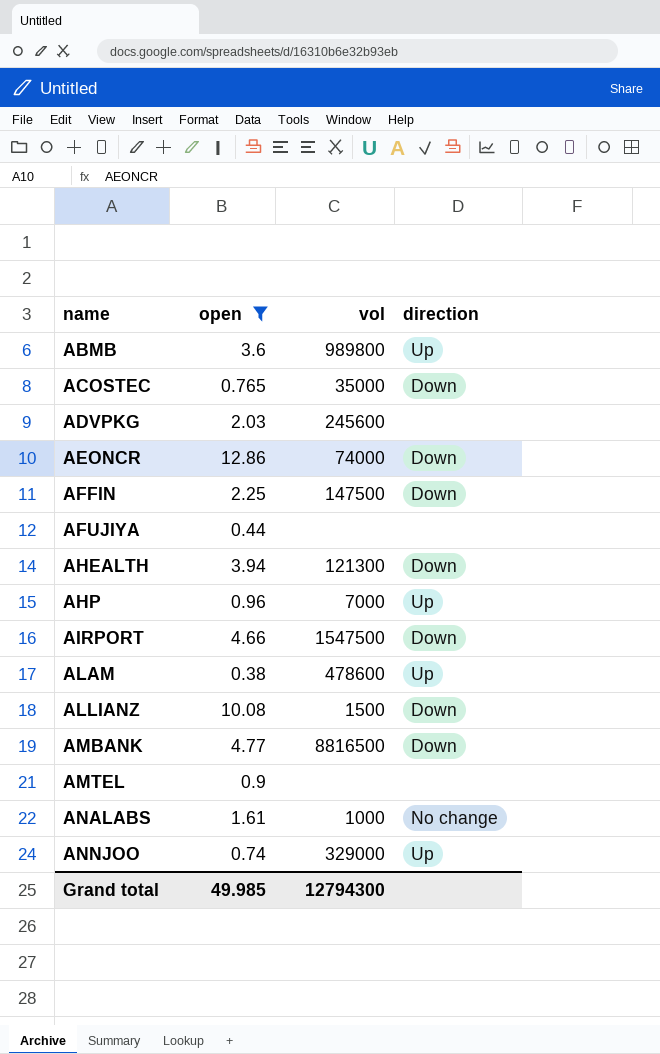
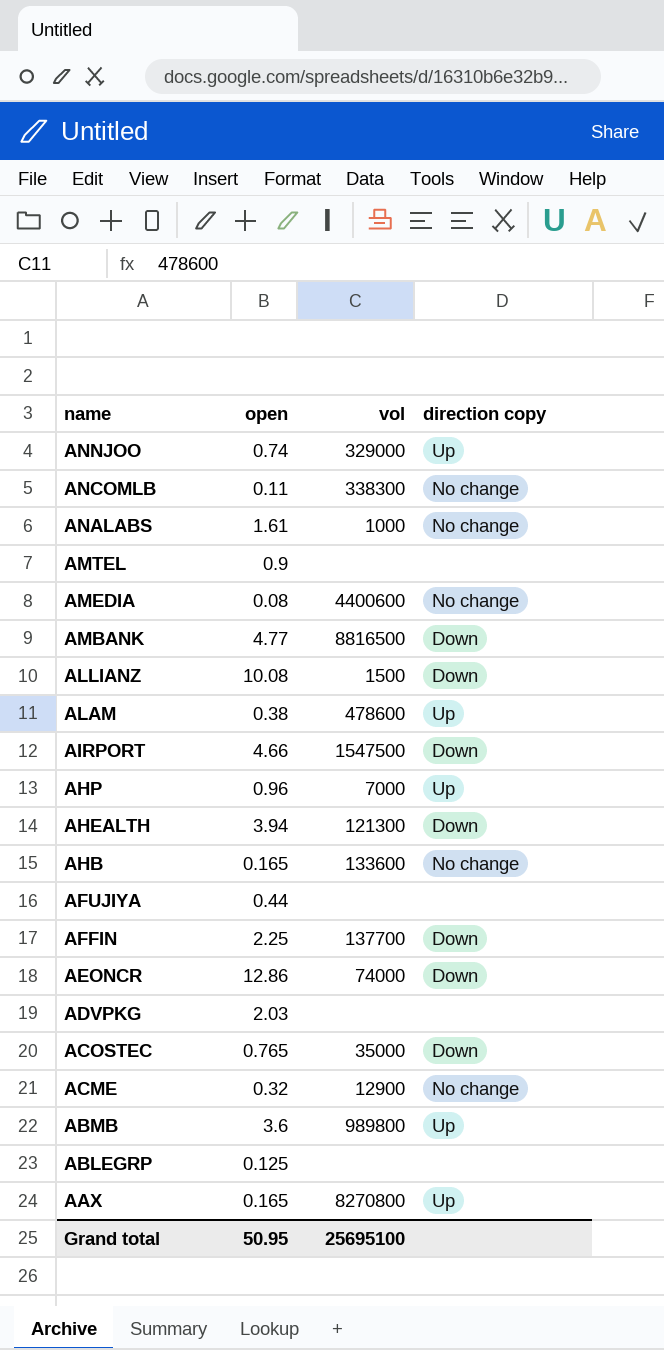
filter: open >= 0.38 -> none
row order: name ascending -> name descending
column name: direction -> direction copy
AFFIN | vol: 147500 -> 137700
ADVPKG | vol: 245600 -> none
Grand total | open: 49.985 -> 50.95
Grand total | vol: 12794300 -> 25695100

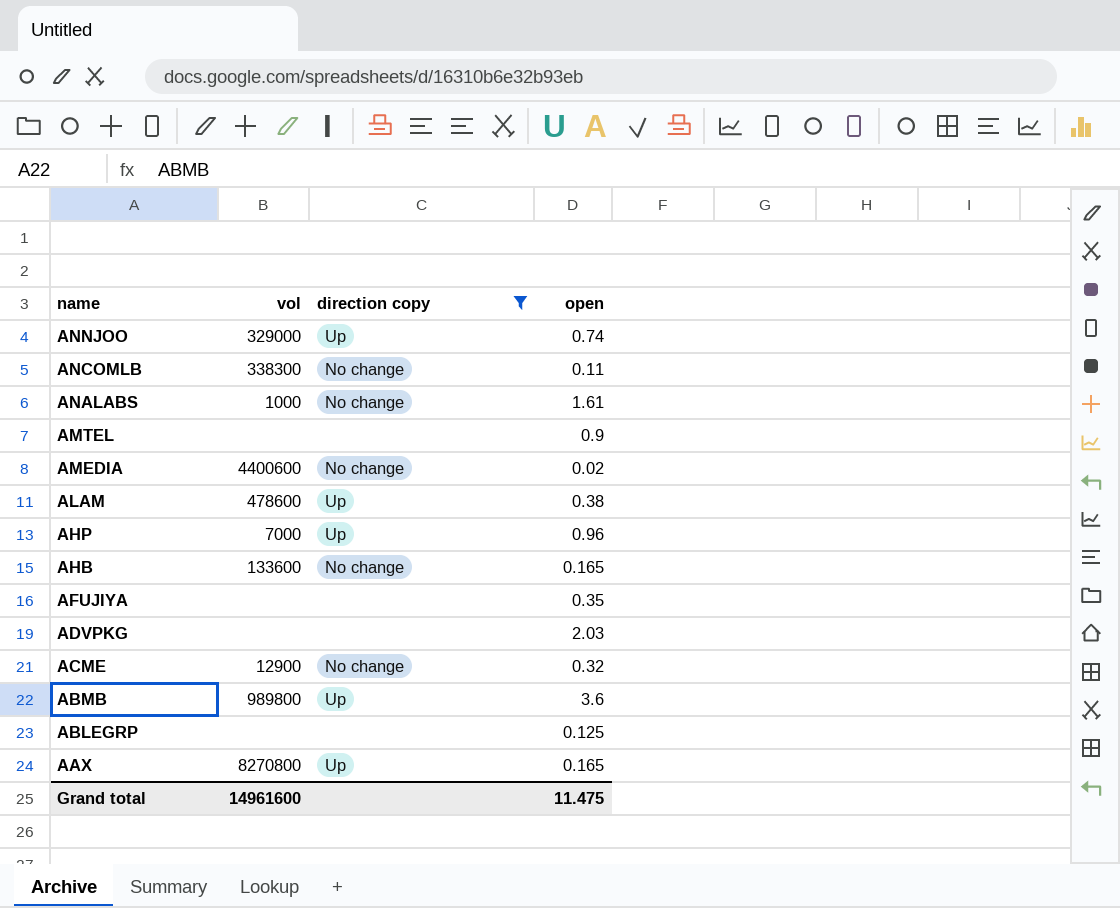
filter: none -> direction copy != Down
column open | position: 2 -> 4
AMEDIA | open: 0.08 -> 0.02
AFUJIYA | open: 0.44 -> 0.35
Grand total | vol: 25695100 -> 14961600
Grand total | open: 50.95 -> 11.475

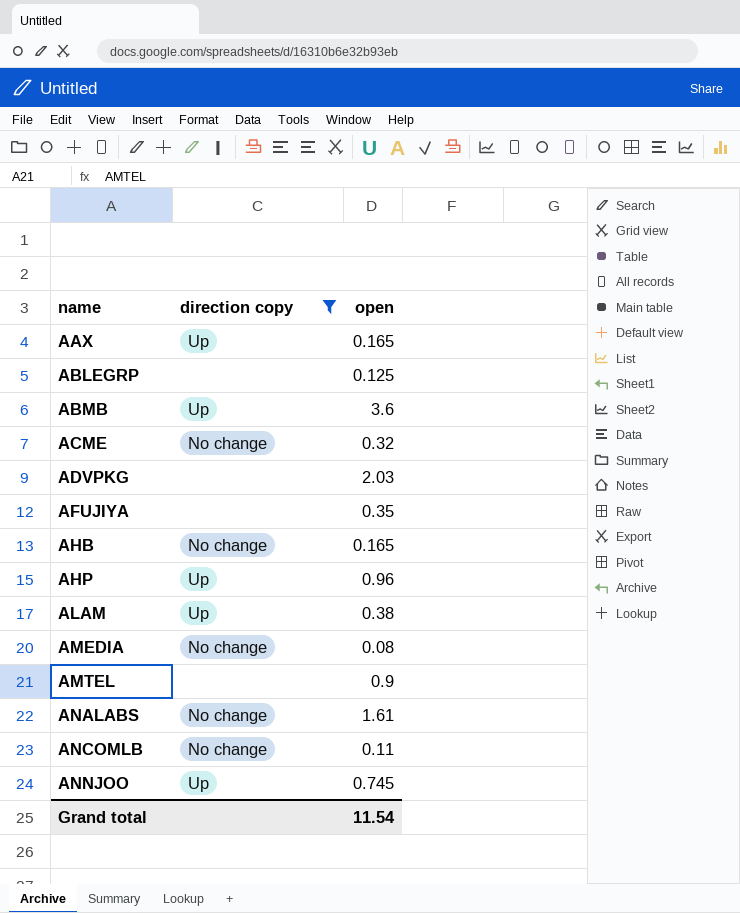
row order: name descending -> name ascending
column vol | position: 2 -> none
AMEDIA | open: 0.02 -> 0.08
ANNJOO | open: 0.74 -> 0.745
Grand total | open: 11.475 -> 11.54

